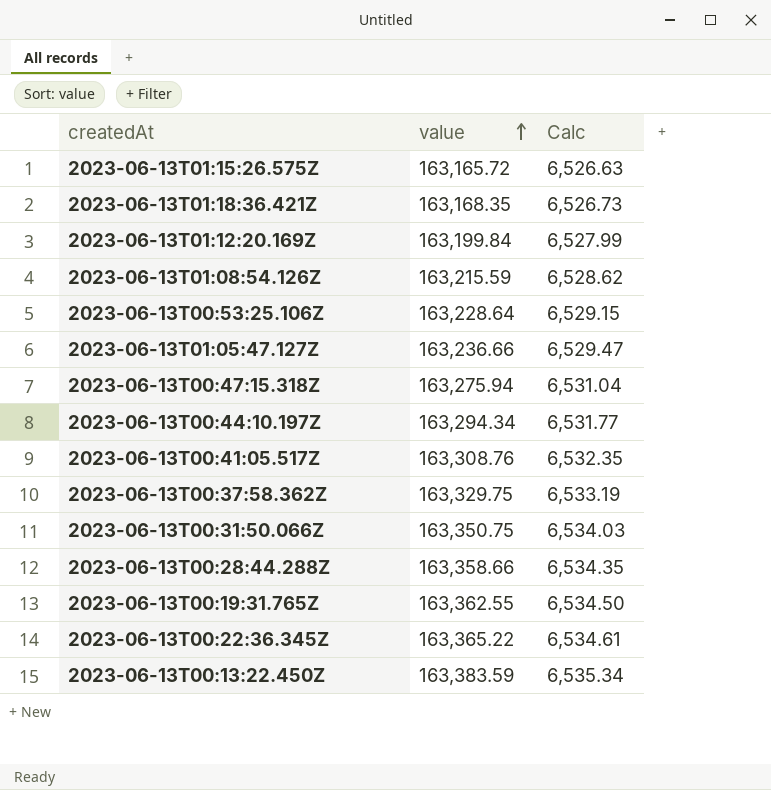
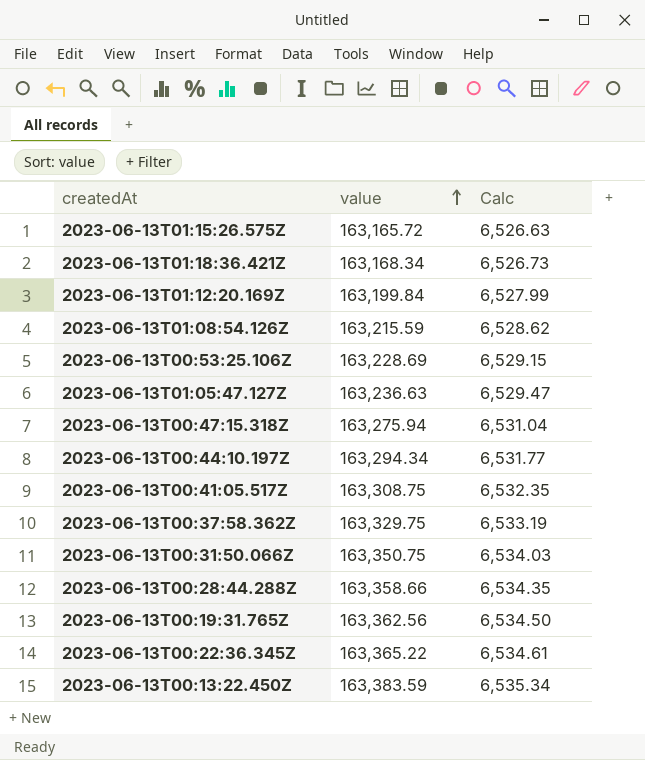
2023-06-13T01:18:36.421Z | value: 163,168.35 -> 163,168.34
2023-06-13T00:53:25.106Z | value: 163,228.64 -> 163,228.69
2023-06-13T01:05:47.127Z | value: 163,236.66 -> 163,236.63
2023-06-13T00:41:05.517Z | value: 163,308.76 -> 163,308.75
2023-06-13T00:19:31.765Z | value: 163,362.55 -> 163,362.56

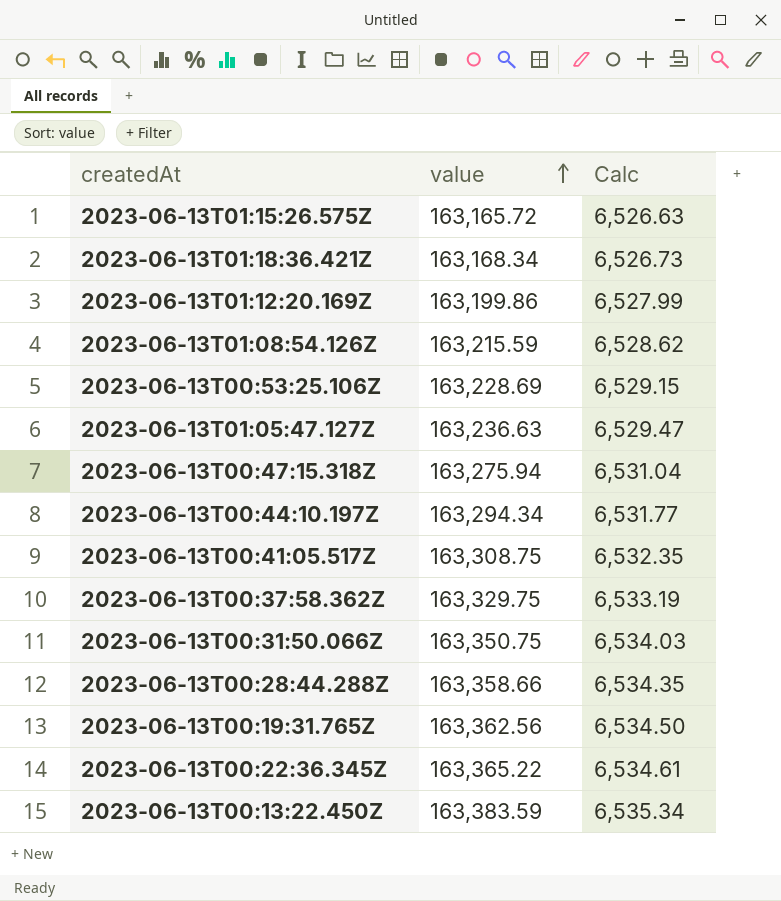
2023-06-13T01:12:20.169Z | value: 163,199.84 -> 163,199.86

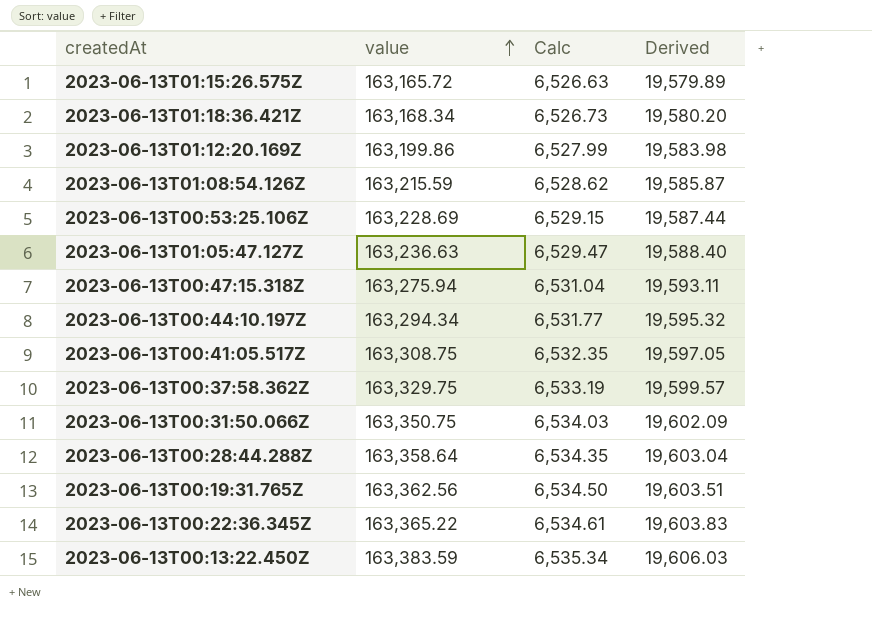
column Derived | formula: none -> [value] * 0.12
2023-06-13T00:28:44.288Z | value: 163,358.66 -> 163,358.64

